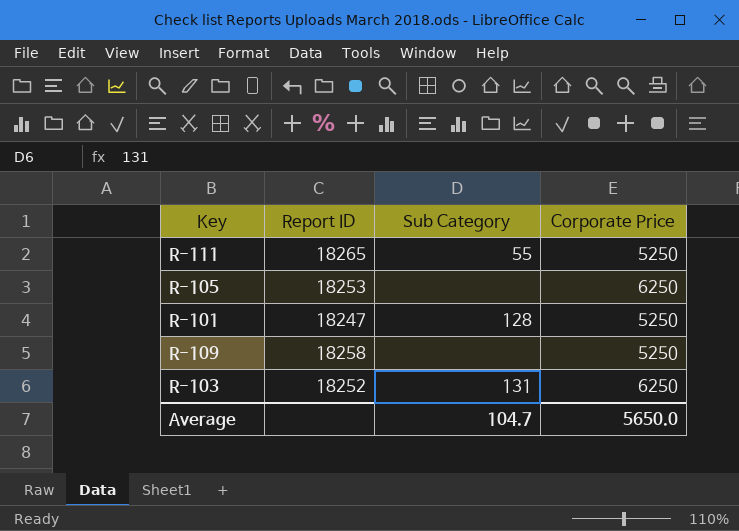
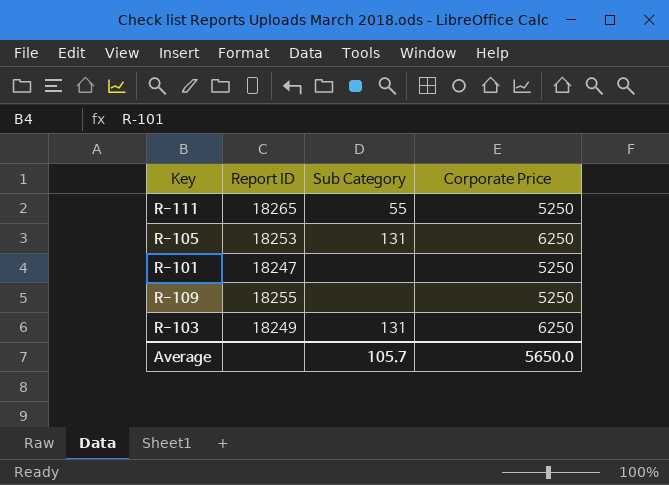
R-105 | Sub Category: none -> 131
R-101 | Sub Category: 128 -> none
R-109 | Report ID: 18258 -> 18255
R-103 | Report ID: 18252 -> 18249
Average | Sub Category: 104.7 -> 105.7

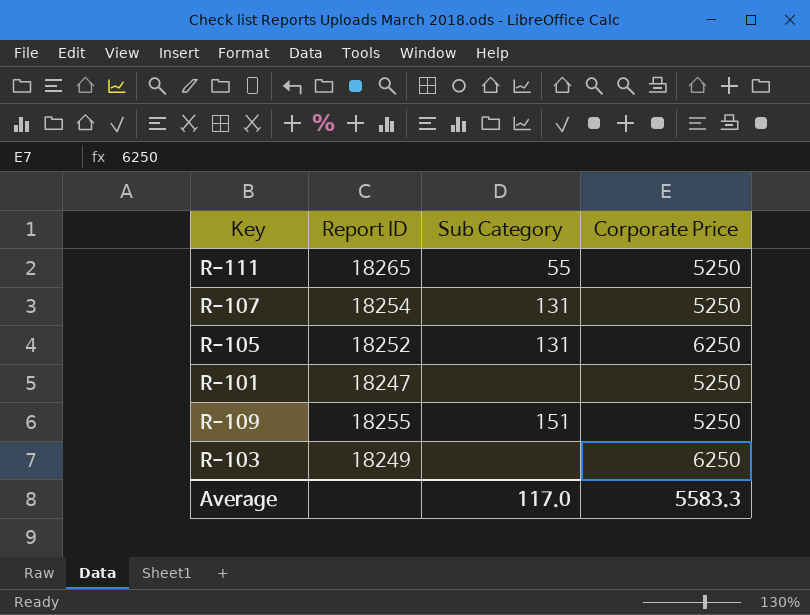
row R-107: none -> 18254 | 131 | 5250
R-105 | Report ID: 18253 -> 18252
R-109 | Sub Category: none -> 151
R-103 | Sub Category: 131 -> none
Average | Sub Category: 105.7 -> 117.0
Average | Corporate Price: 5650.0 -> 5583.3

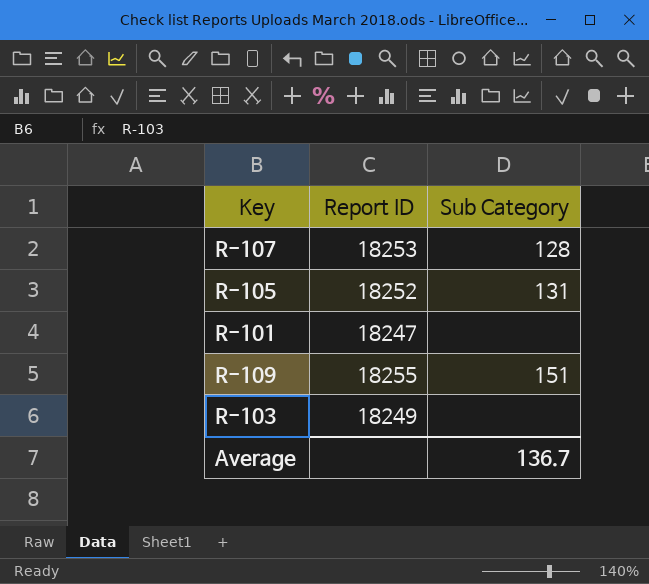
column Corporate Price | position: 4 -> none
row R-111: 18265 | 55 | 5250 -> none
R-107 | Report ID: 18254 -> 18253
R-107 | Sub Category: 131 -> 128
Average | Sub Category: 117.0 -> 136.7

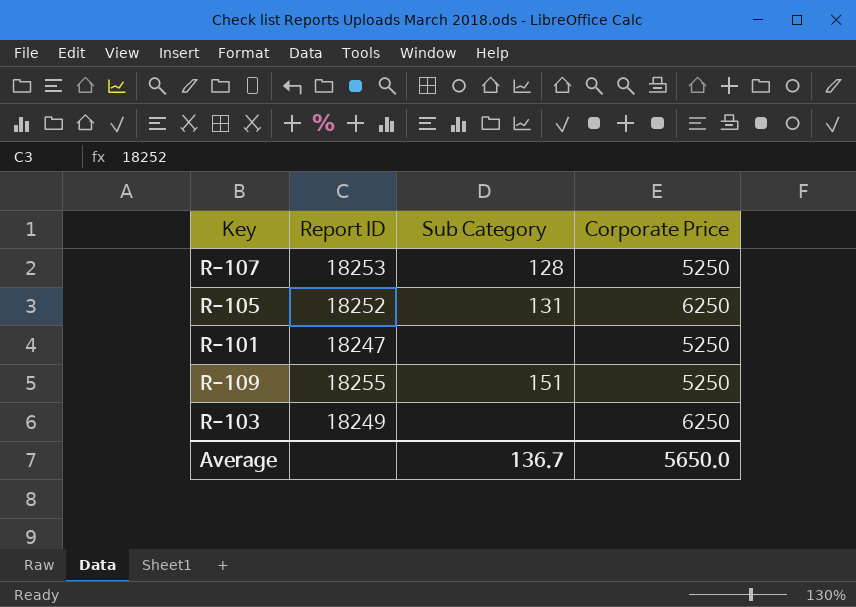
column Corporate Price | position: none -> 4

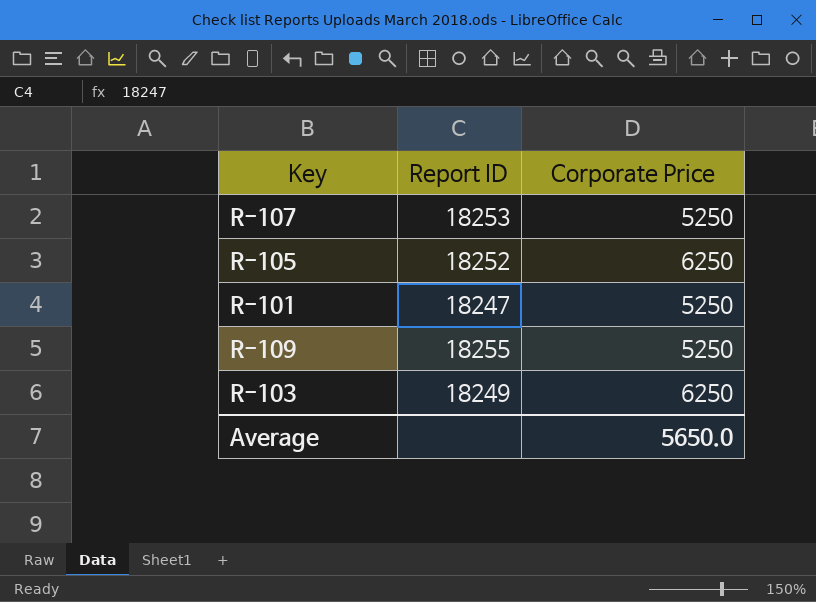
column Sub Category | position: 3 -> none

